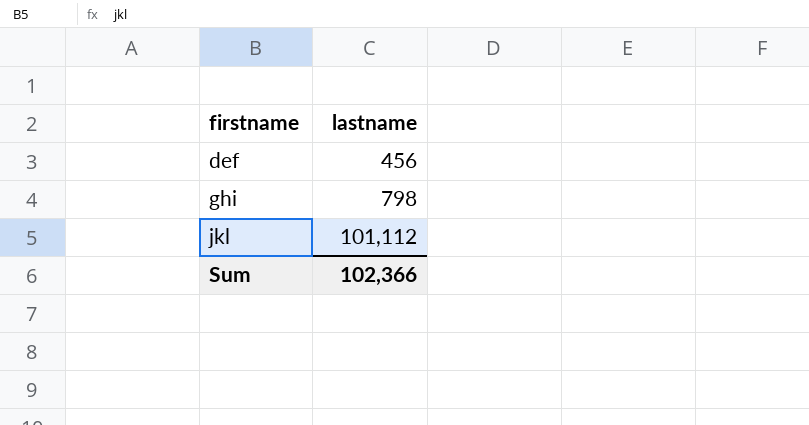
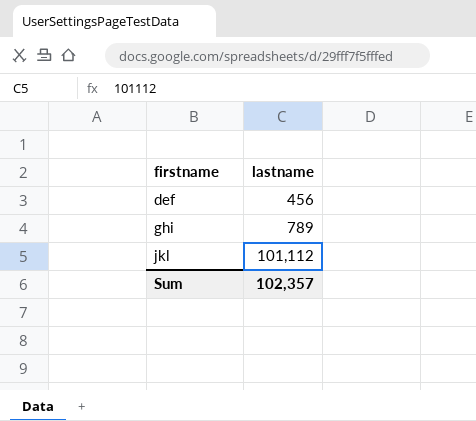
ghi | lastname: 798 -> 789
Sum | lastname: 102,366 -> 102,357

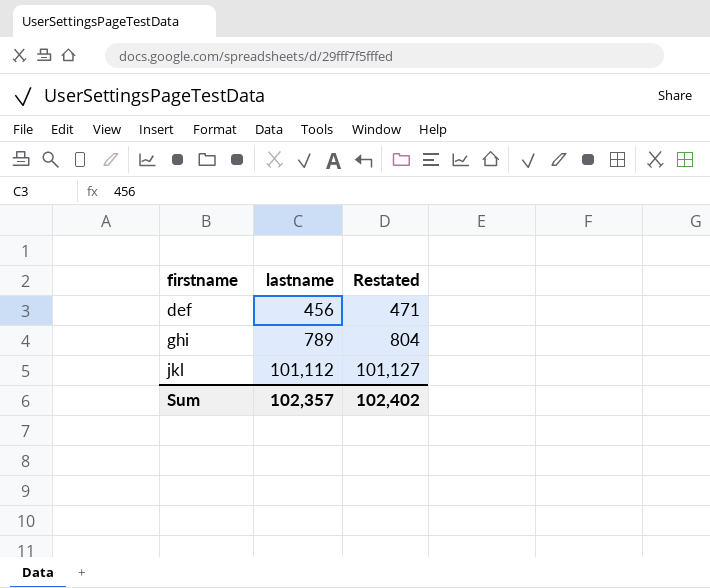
column Restated | formula: none -> [lastname] + 15

